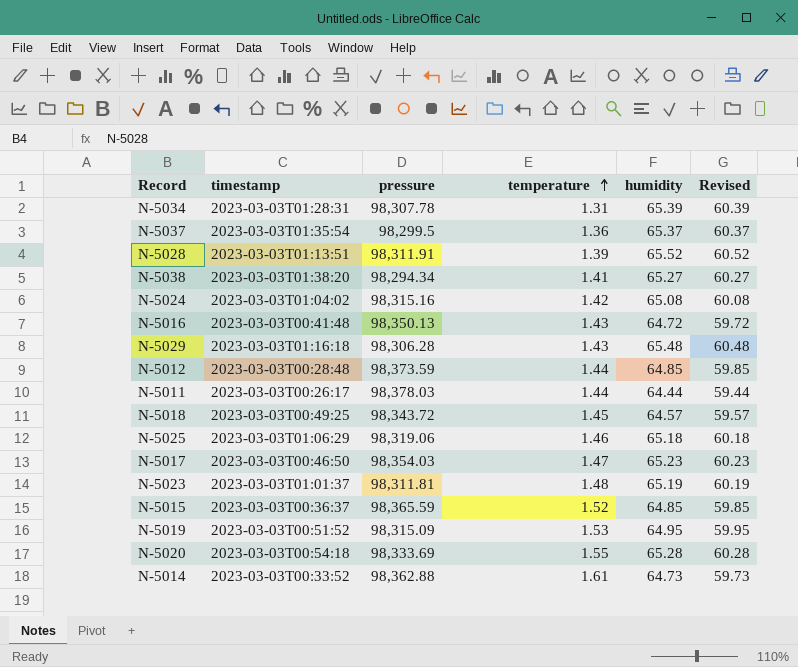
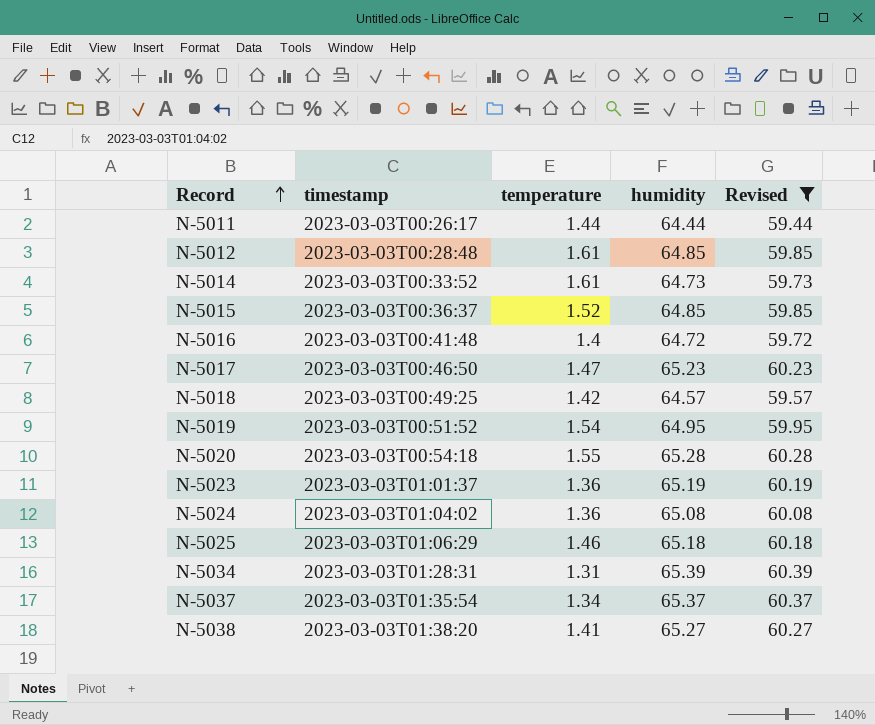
filter: none -> Revised <= 60.39
row order: temperature ascending -> Record ascending
column pressure | position: 3 -> none
N-5012 | temperature: 1.44 -> 1.61
N-5016 | temperature: 1.43 -> 1.4
N-5018 | temperature: 1.45 -> 1.42
N-5019 | temperature: 1.53 -> 1.54
N-5023 | temperature: 1.48 -> 1.36
N-5024 | temperature: 1.42 -> 1.36
N-5037 | temperature: 1.36 -> 1.34

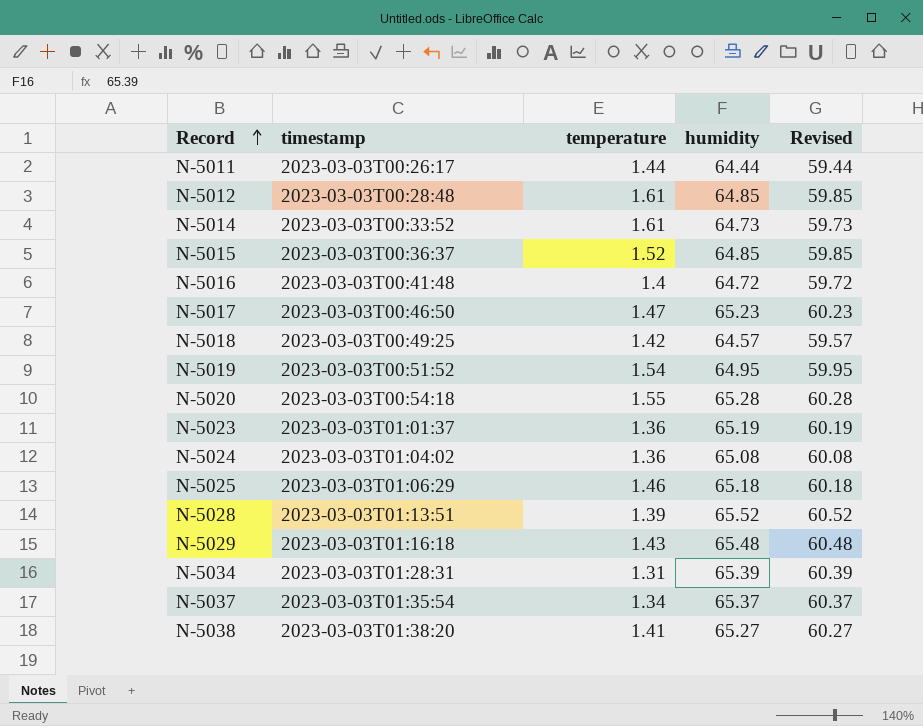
filter: Revised <= 60.39 -> none

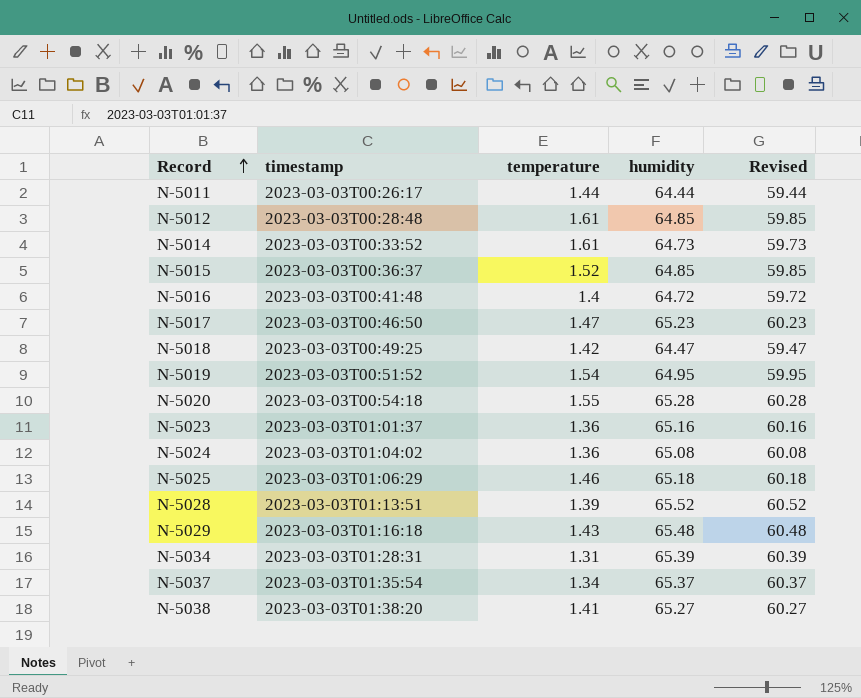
N-5018 | humidity: 64.57 -> 64.47
N-5018 | Revised: 59.57 -> 59.47
N-5023 | humidity: 65.19 -> 65.16
N-5023 | Revised: 60.19 -> 60.16

